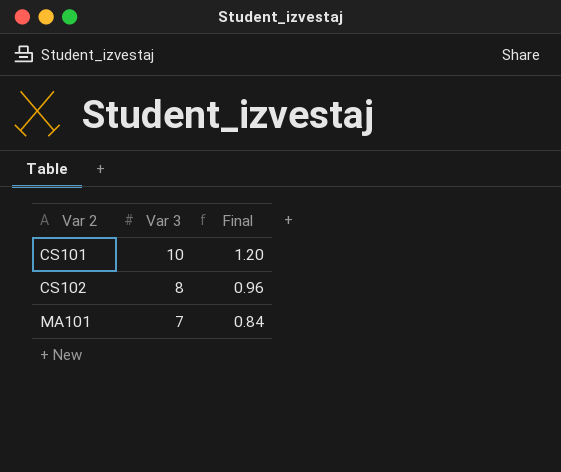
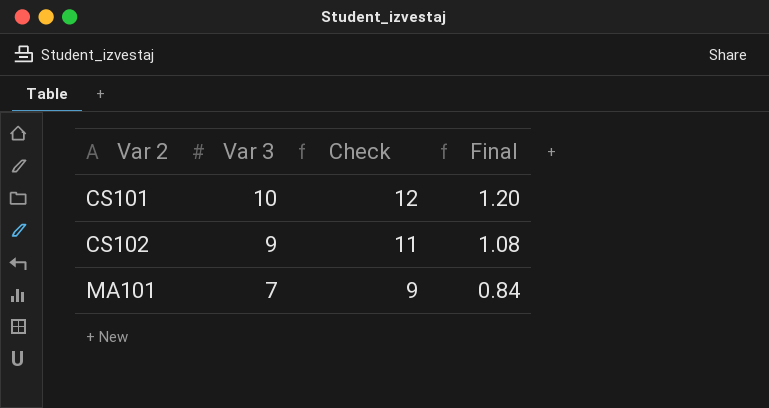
column Check | formula: none -> [Var 3] + 2
CS102 | Var 3: 8 -> 9
CS102 | Final: 0.96 -> 1.08

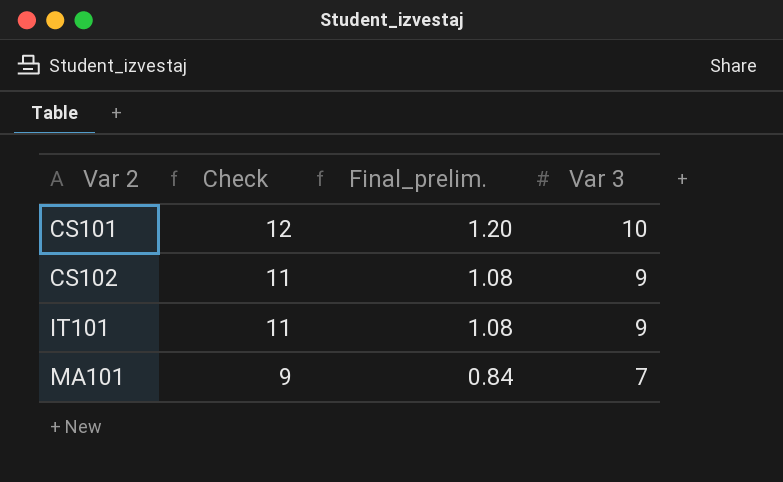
column name: Final -> Final_prelim.
column Var 3 | position: 2 -> 4
row IT101: none -> 11 | 1.08 | 9

